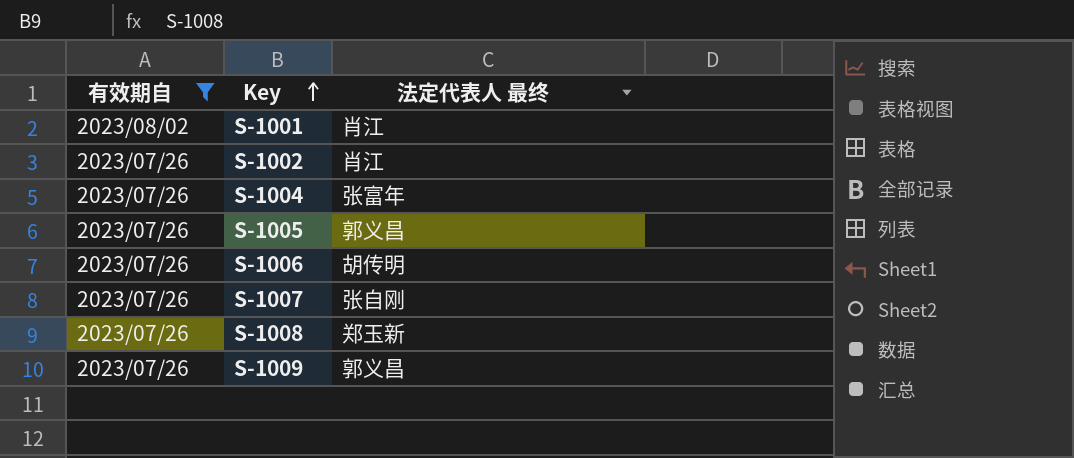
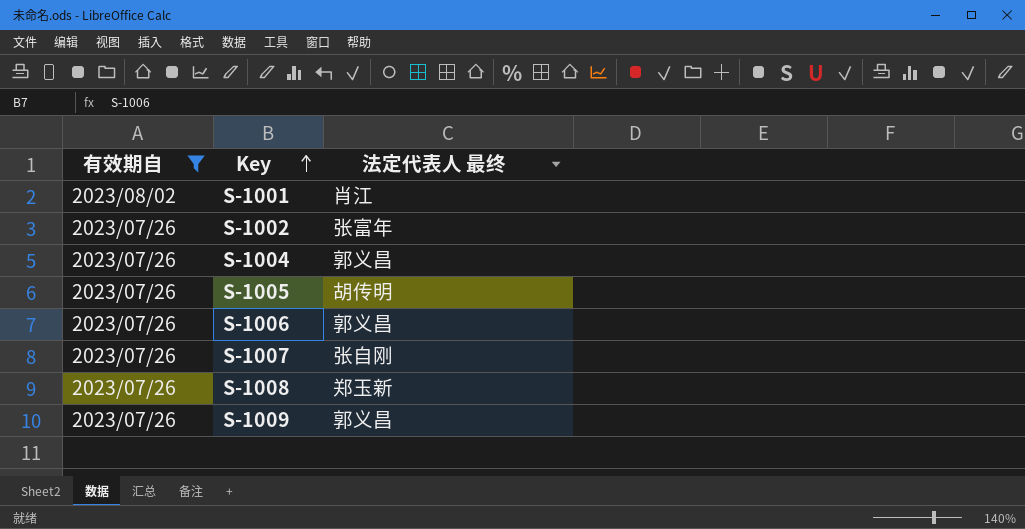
S-1002 | 法定代表人 最终: 肖江 -> 张富年
S-1004 | 法定代表人 最终: 张富年 -> 郭义昌
S-1005 | 法定代表人 最终: 郭义昌 -> 胡传明
S-1006 | 法定代表人 最终: 胡传明 -> 郭义昌

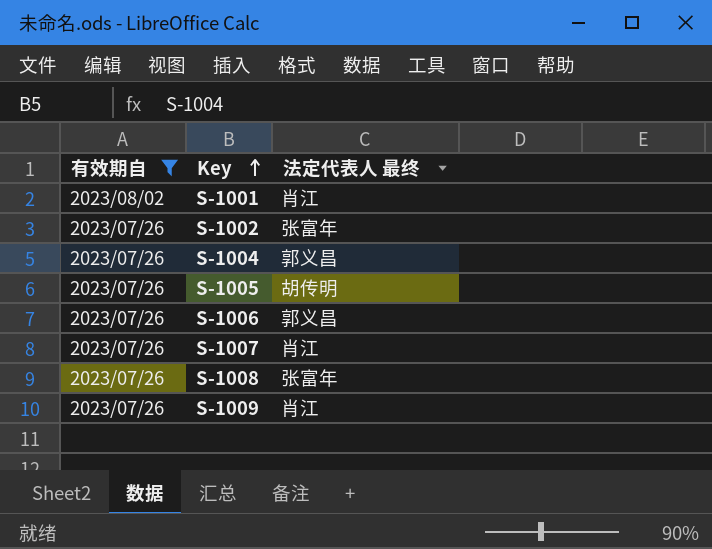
S-1007 | 法定代表人 最终: 张自刚 -> 肖江
S-1008 | 法定代表人 最终: 郑玉新 -> 张富年
S-1009 | 法定代表人 最终: 郭义昌 -> 肖江

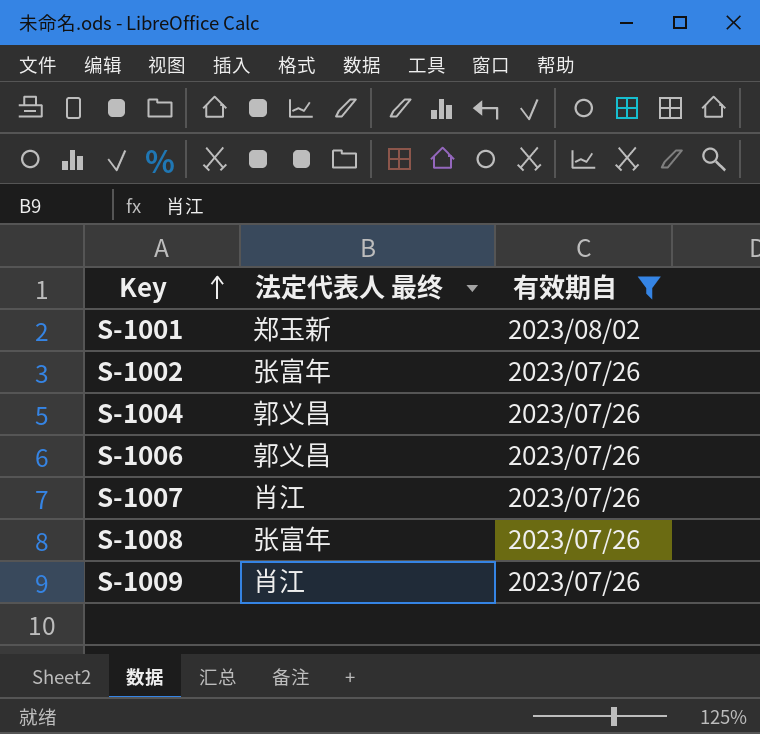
column 有效期自 | position: 1 -> 3
row S-1005: 2023/07/26 | 胡传明 -> none
S-1001 | 法定代表人 最终: 肖江 -> 郑玉新

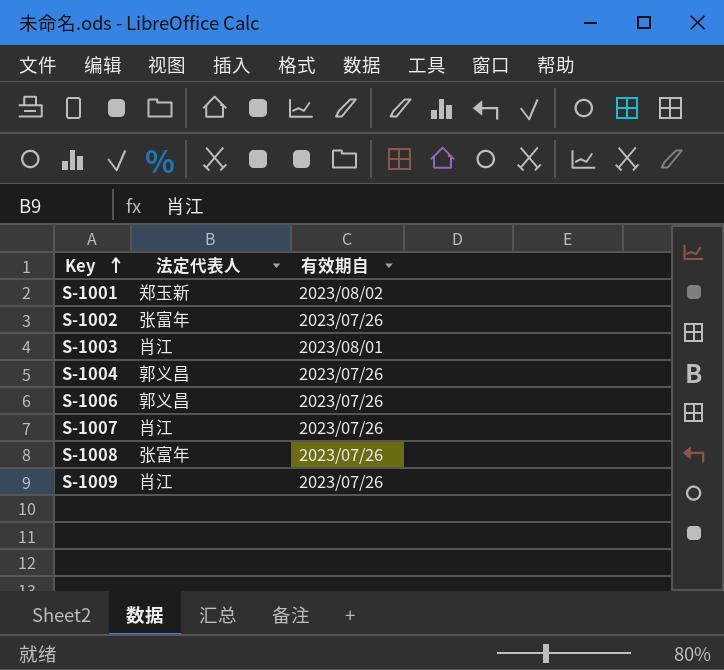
filter: 有效期自 != 2023/08/01 -> none
column name: 法定代表人 最终 -> 法定代表人

